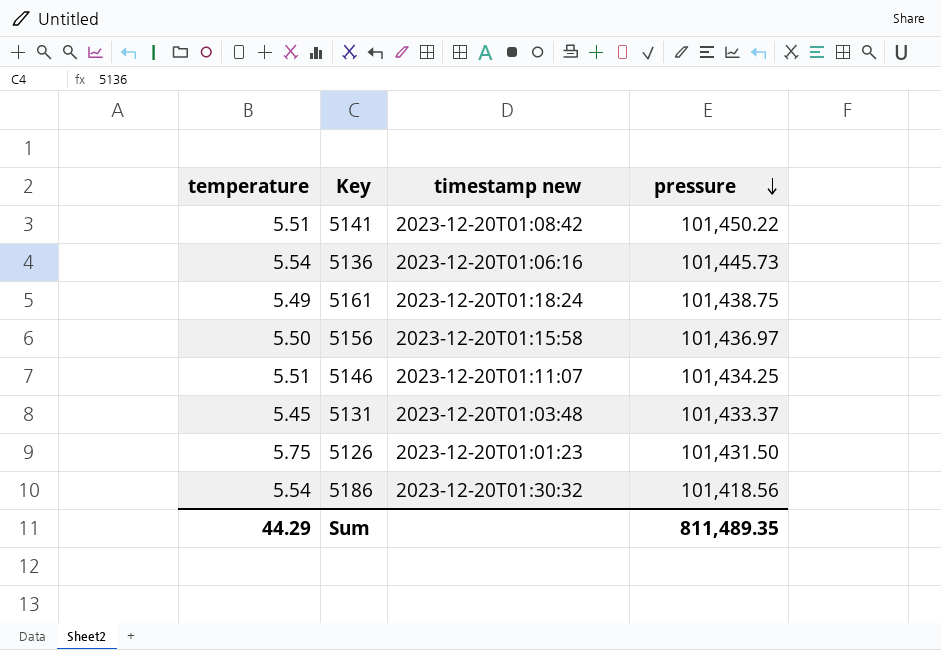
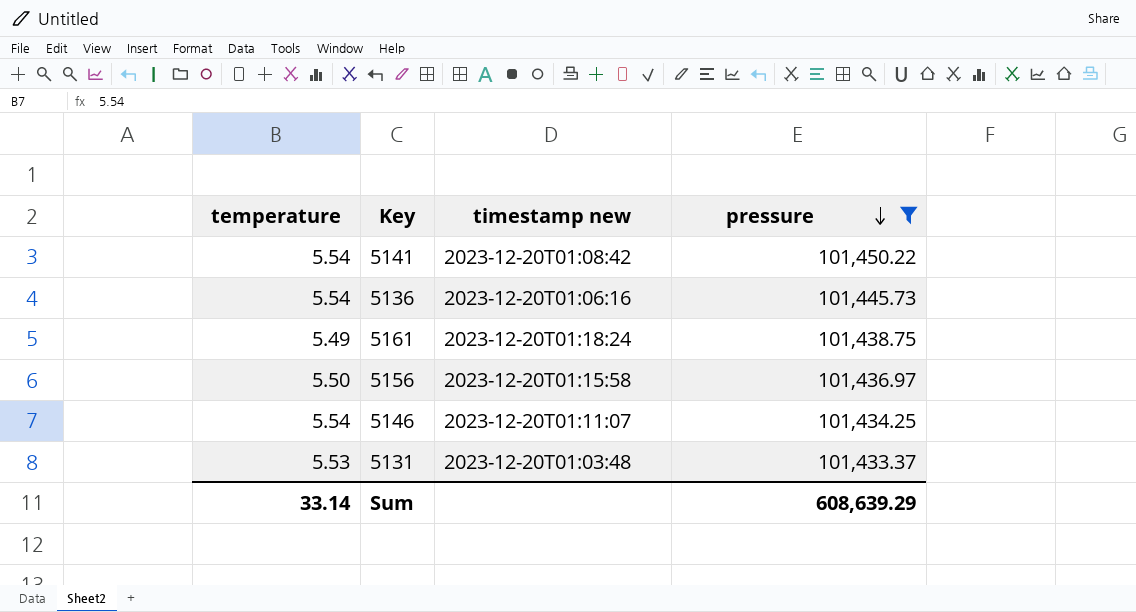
filter: none -> pressure >= 101,433.37
5141 | temperature: 5.51 -> 5.54
5146 | temperature: 5.51 -> 5.54
5131 | temperature: 5.45 -> 5.53
Sum | temperature: 44.29 -> 33.14
Sum | pressure: 811,489.35 -> 608,639.29

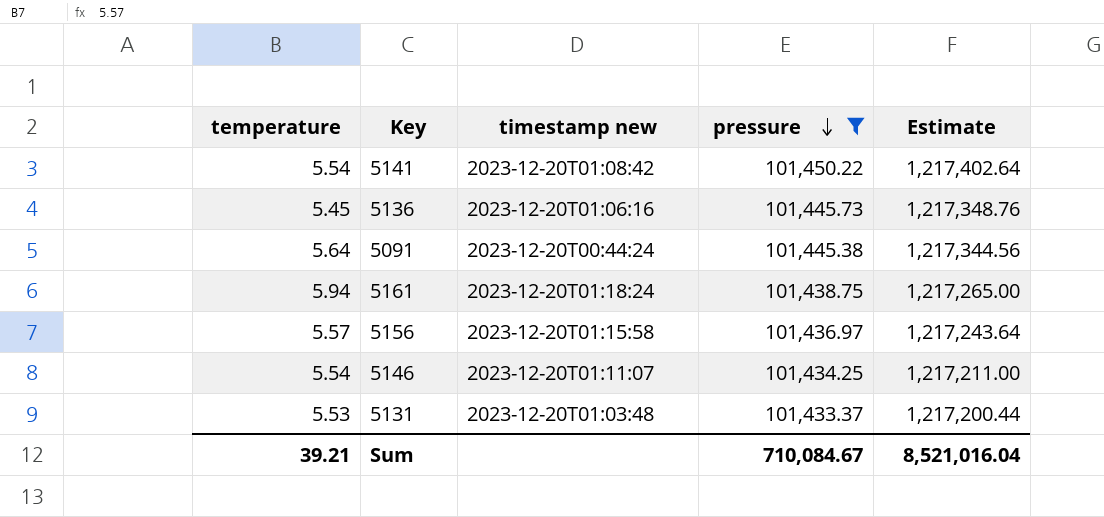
column Estimate | formula: none -> [pressure] * 12
5136 | temperature: 5.54 -> 5.45
row 5091: none -> 5.64 | 2023-12-20T00:44:24 | 101,445.38 | 1,217,344.56
5161 | temperature: 5.49 -> 5.94
5156 | temperature: 5.50 -> 5.57
Sum | temperature: 33.14 -> 39.21
Sum | pressure: 608,639.29 -> 710,084.67

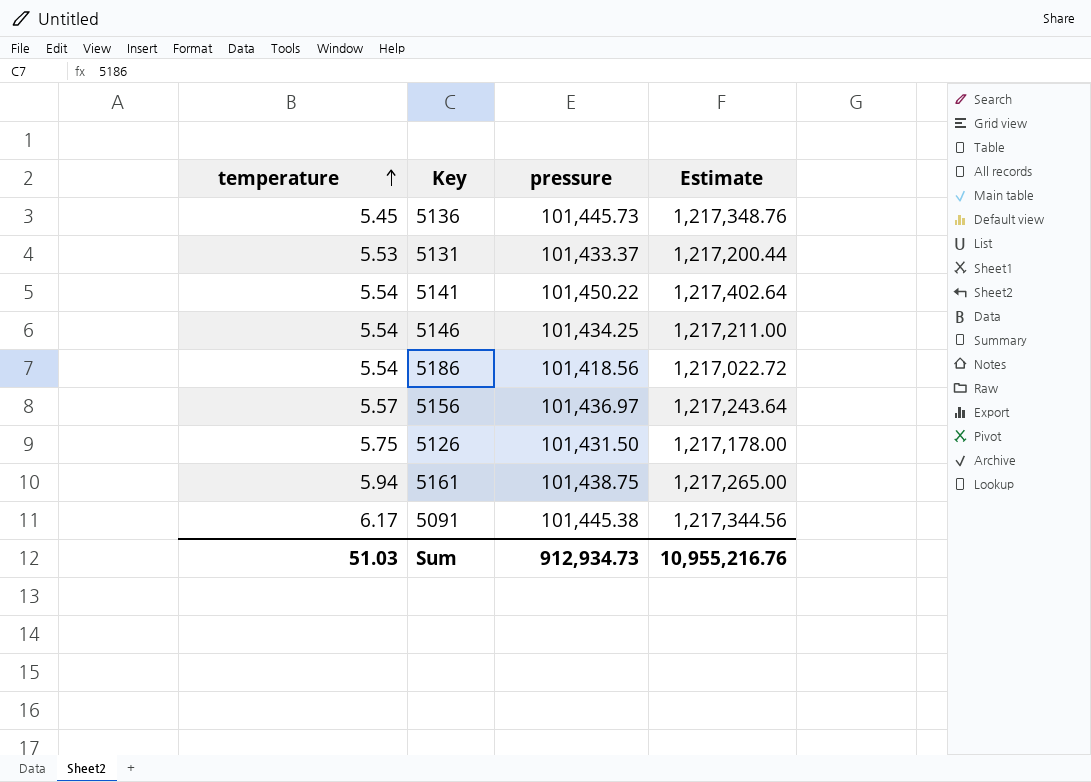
filter: pressure >= 101,433.37 -> none
row order: pressure descending -> temperature ascending
column timestamp new | position: 3 -> none
5091 | temperature: 5.64 -> 6.17
Sum | temperature: 39.21 -> 51.03
Sum | pressure: 710,084.67 -> 912,934.73
Sum | Estimate: 8,521,016.04 -> 10,955,216.76

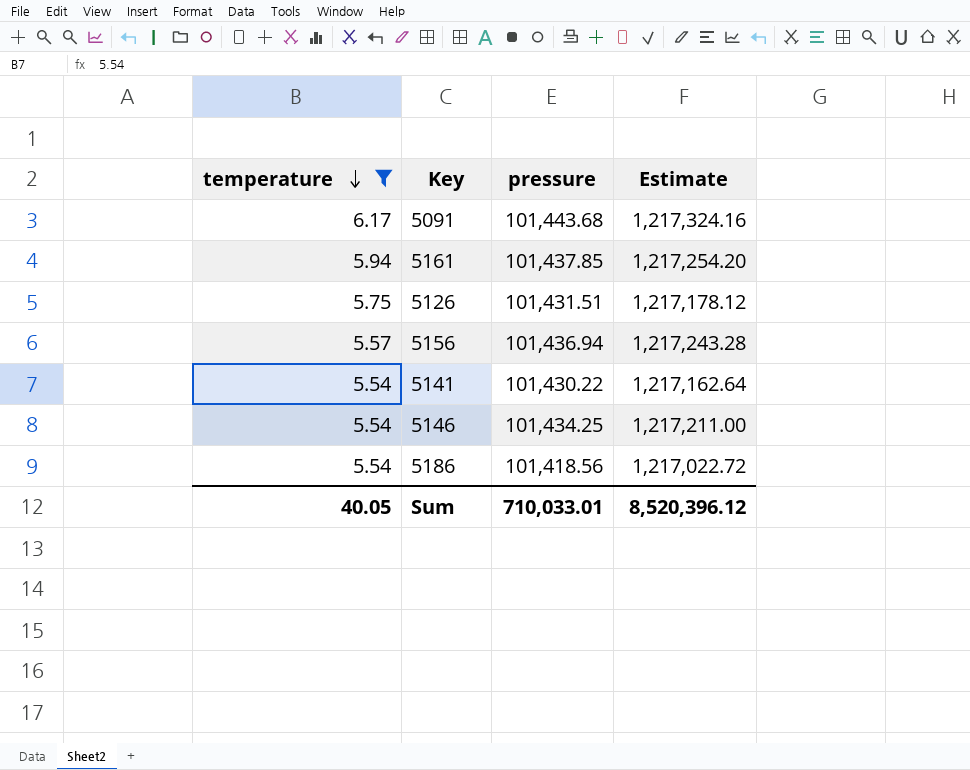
filter: none -> temperature >= 5.54
row order: temperature ascending -> temperature descending
5091 | pressure: 101,445.38 -> 101,443.68
5091 | Estimate: 1,217,344.56 -> 1,217,324.16
5161 | pressure: 101,438.75 -> 101,437.85
5161 | Estimate: 1,217,265.00 -> 1,217,254.20
5126 | pressure: 101,431.50 -> 101,431.51
5126 | Estimate: 1,217,178.00 -> 1,217,178.12
5156 | pressure: 101,436.97 -> 101,436.94
5156 | Estimate: 1,217,243.64 -> 1,217,243.28
5141 | pressure: 101,450.22 -> 101,430.22
5141 | Estimate: 1,217,402.64 -> 1,217,162.64
Sum | temperature: 51.03 -> 40.05
Sum | pressure: 912,934.73 -> 710,033.01
Sum | Estimate: 10,955,216.76 -> 8,520,396.12

